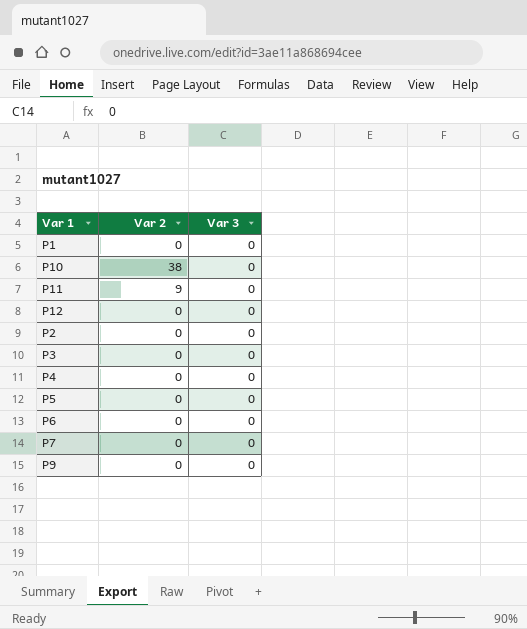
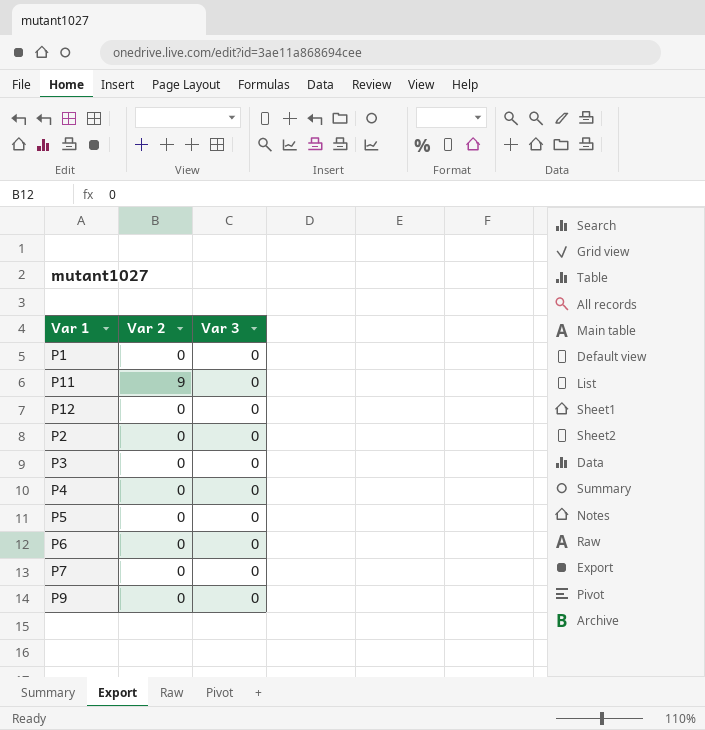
row P10: 38 | 0 -> none

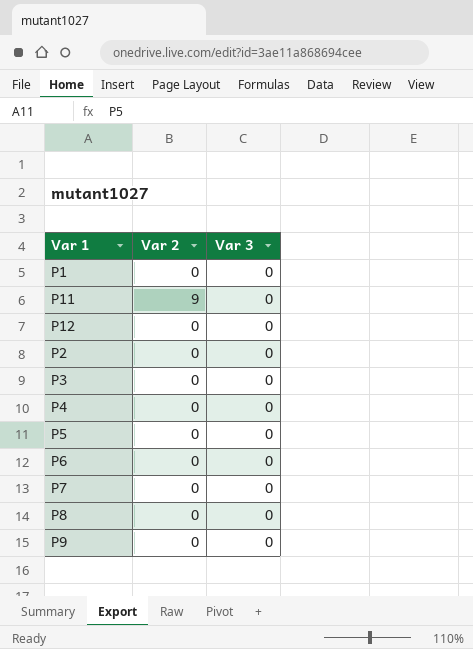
row P8: none -> 0 | 0

